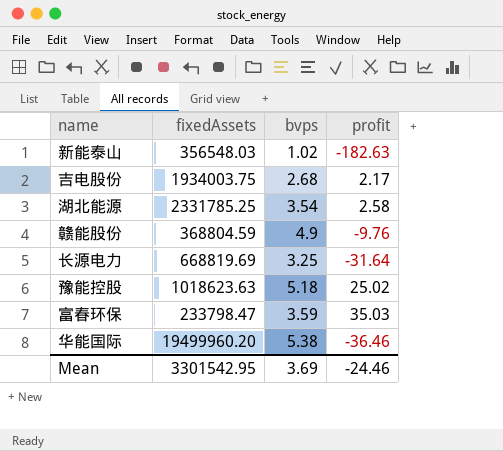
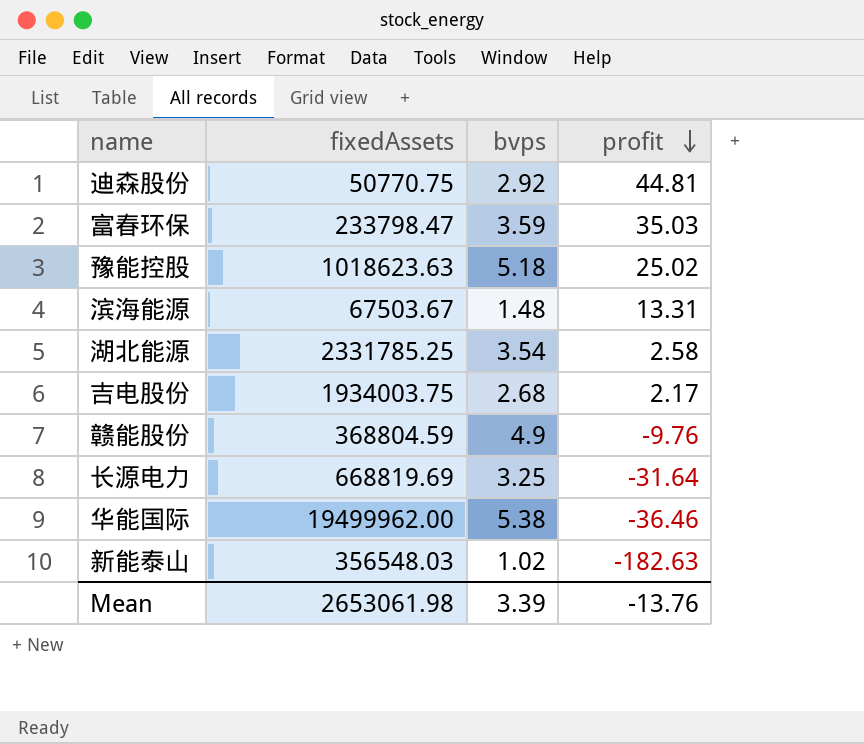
row order: none -> profit descending
row 迪森股份: none -> 50770.75 | 2.92 | 44.81
row 滨海能源: none -> 67503.67 | 1.48 | 13.31
华能国际 | fixedAssets: 19499960.20 -> 19499962.00
Mean | fixedAssets: 3301542.95 -> 2653061.98
Mean | bvps: 3.69 -> 3.39
Mean | profit: -24.46 -> -13.76

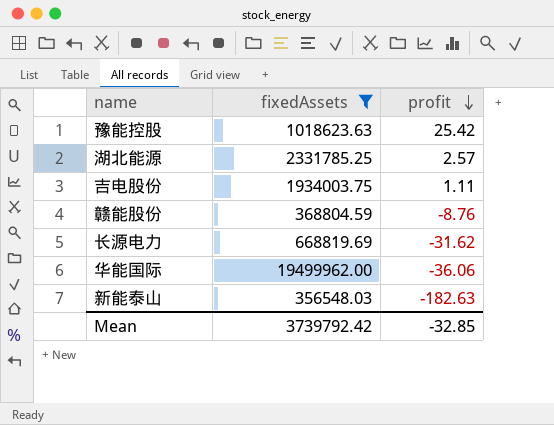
filter: none -> fixedAssets >= 356548.03
column bvps | position: 3 -> none
豫能控股 | profit: 25.02 -> 25.42
湖北能源 | profit: 2.58 -> 2.57
吉电股份 | profit: 2.17 -> 1.11
赣能股份 | profit: -9.76 -> -8.76
长源电力 | profit: -31.64 -> -31.62
华能国际 | profit: -36.46 -> -36.06
Mean | fixedAssets: 2653061.98 -> 3739792.42
Mean | profit: -13.76 -> -32.85

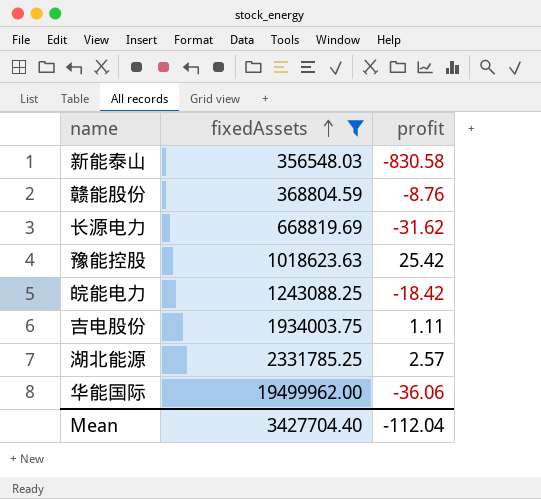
row order: profit descending -> fixedAssets ascending
新能泰山 | profit: -182.63 -> -830.58
row 皖能电力: none -> 1243088.25 | -18.42
Mean | fixedAssets: 3739792.42 -> 3427704.40
Mean | profit: -32.85 -> -112.04

